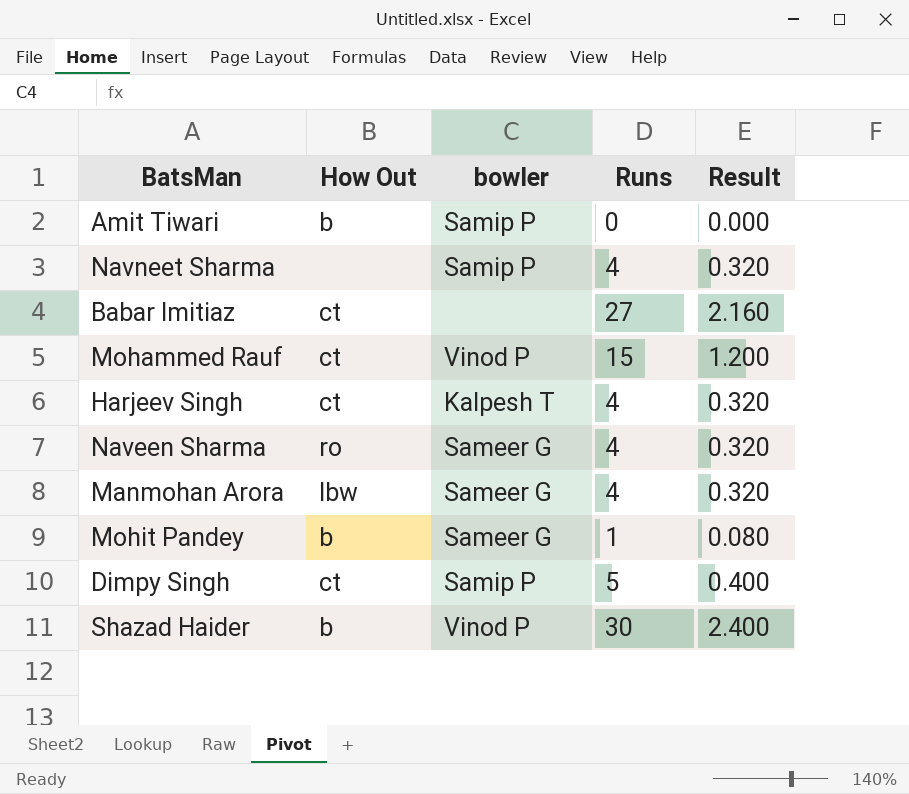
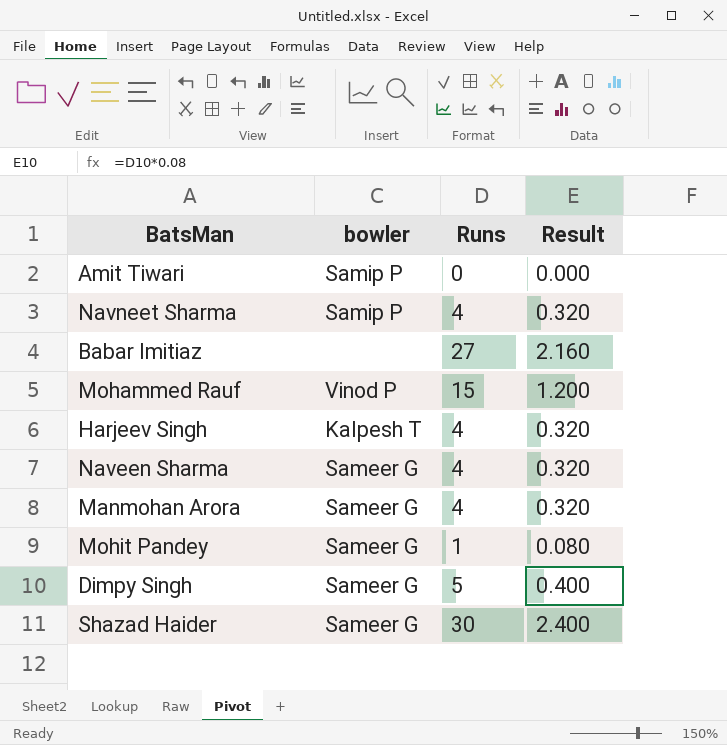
column How Out | position: 2 -> none
Dimpy Singh | bowler: Samip P -> Sameer G
Shazad Haider | bowler: Vinod P -> Sameer G

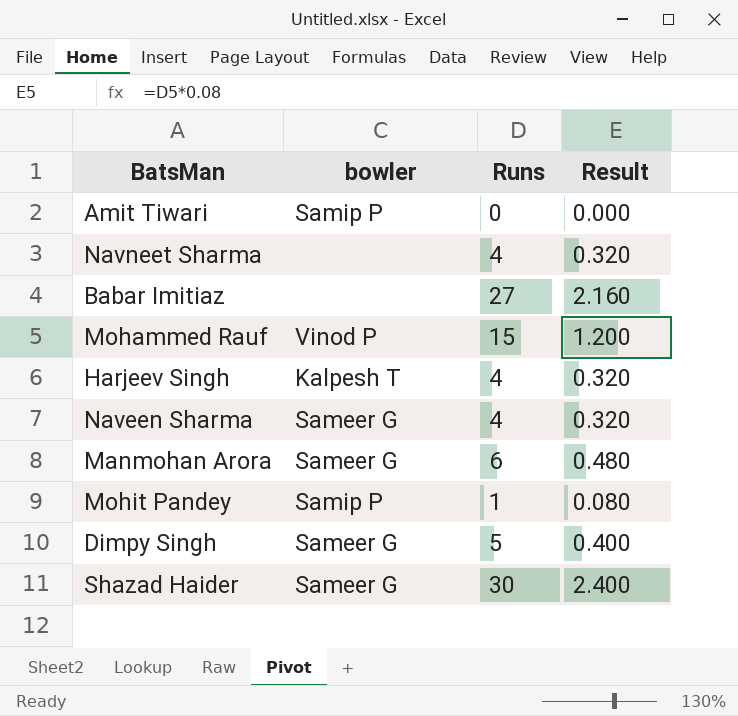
Navneet Sharma | bowler: Samip P -> none
Manmohan Arora | Runs: 4 -> 6
Manmohan Arora | Result: 0.320 -> 0.480
Mohit Pandey | bowler: Sameer G -> Samip P

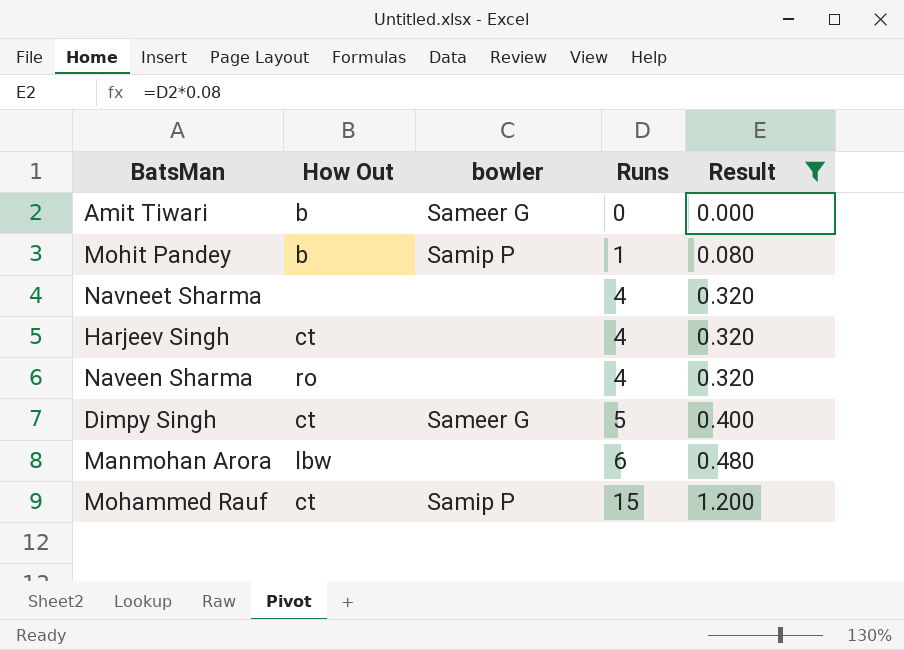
filter: none -> Result <= 1.200
row order: none -> Runs ascending
column How Out | position: none -> 2
Amit Tiwari | bowler: Samip P -> Sameer G
Harjeev Singh | bowler: Kalpesh T -> none
Naveen Sharma | bowler: Sameer G -> none
Manmohan Arora | bowler: Sameer G -> none
Mohammed Rauf | bowler: Vinod P -> Samip P

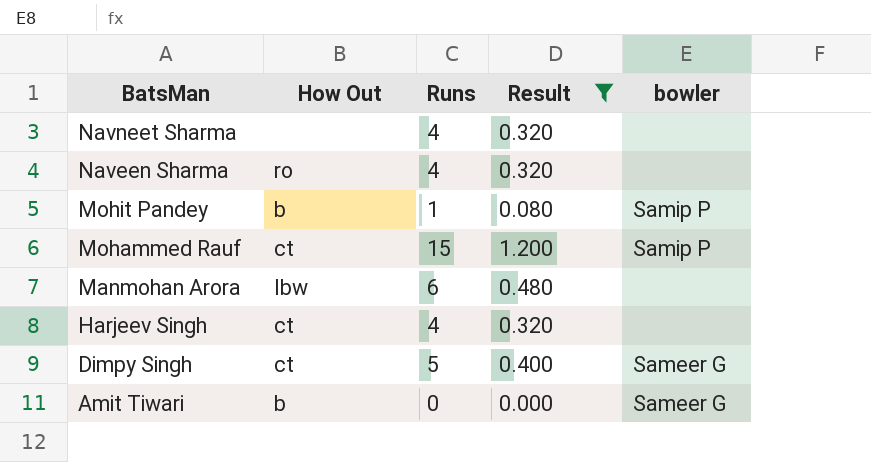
row order: Runs ascending -> BatsMan descending
column bowler | position: 3 -> 5

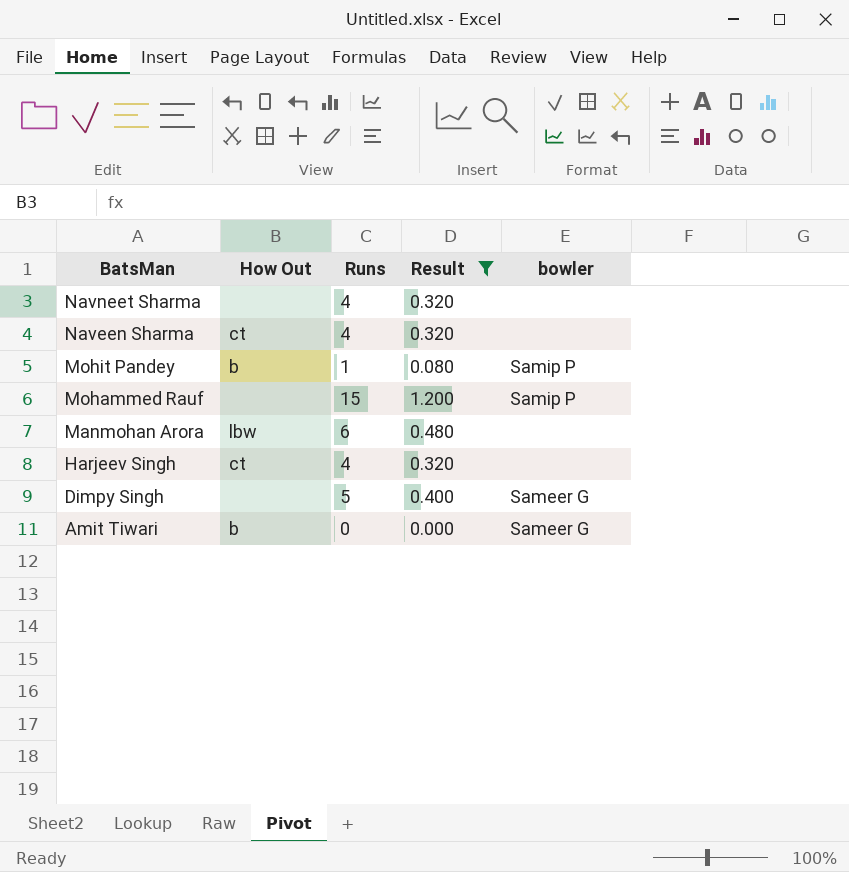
Naveen Sharma | How Out: ro -> ct
Mohammed Rauf | How Out: ct -> none
Dimpy Singh | How Out: ct -> none

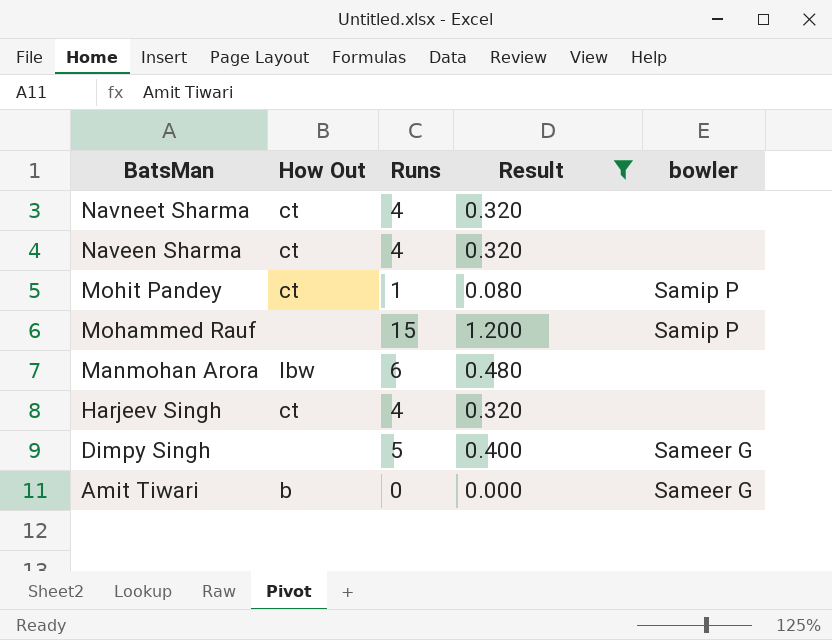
Navneet Sharma | How Out: none -> ct
Mohit Pandey | How Out: b -> ct

